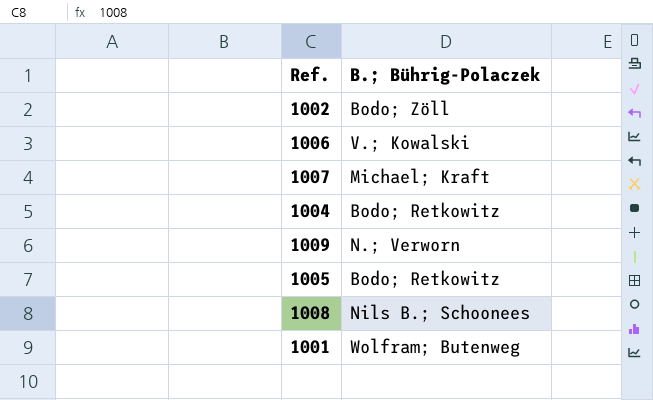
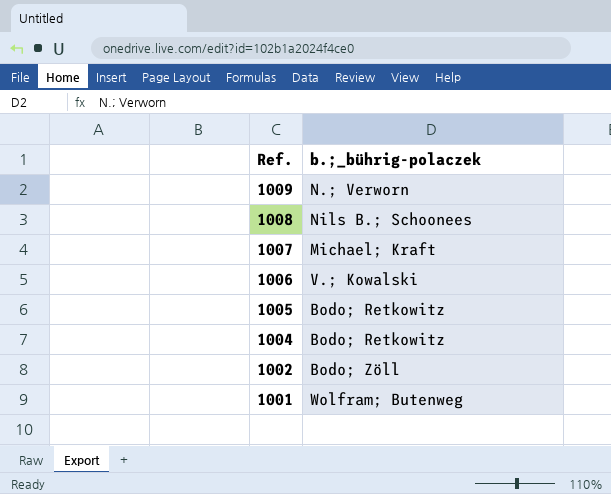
row order: none -> Ref. descending
column name: B.; Bührig-Polaczek -> b.;_bührig-polaczek

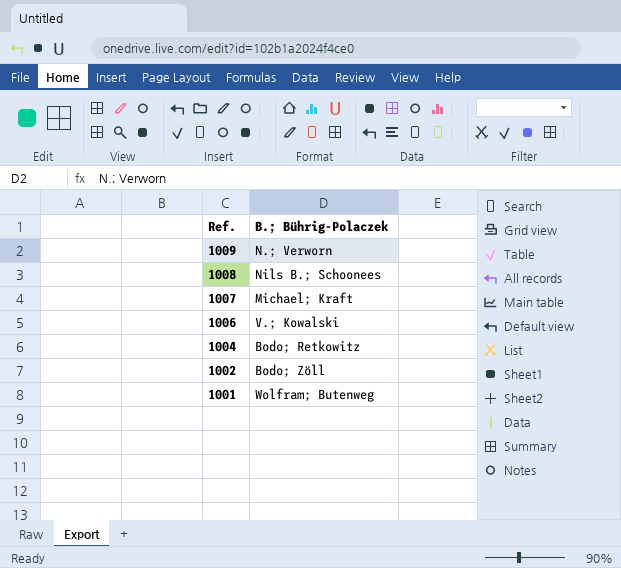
column name: b.;_bührig-polaczek -> B.; Bührig-Polaczek
row 1005: Bodo; Retkowitz -> none

